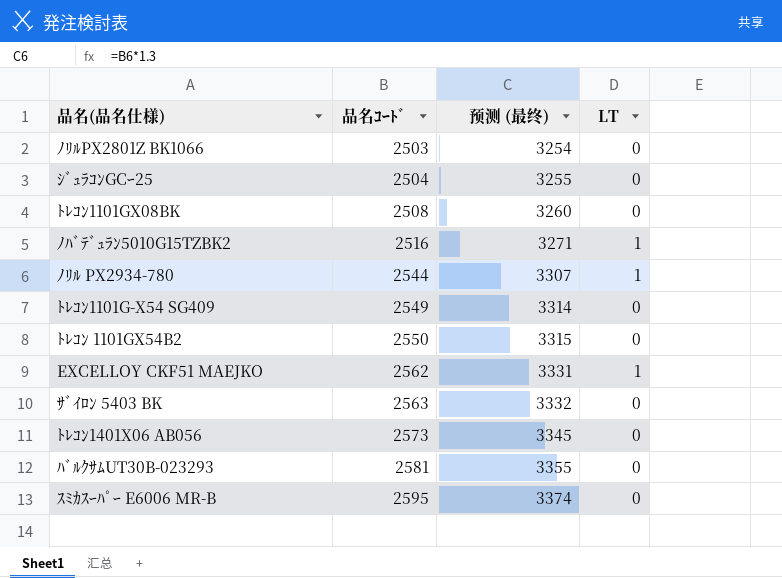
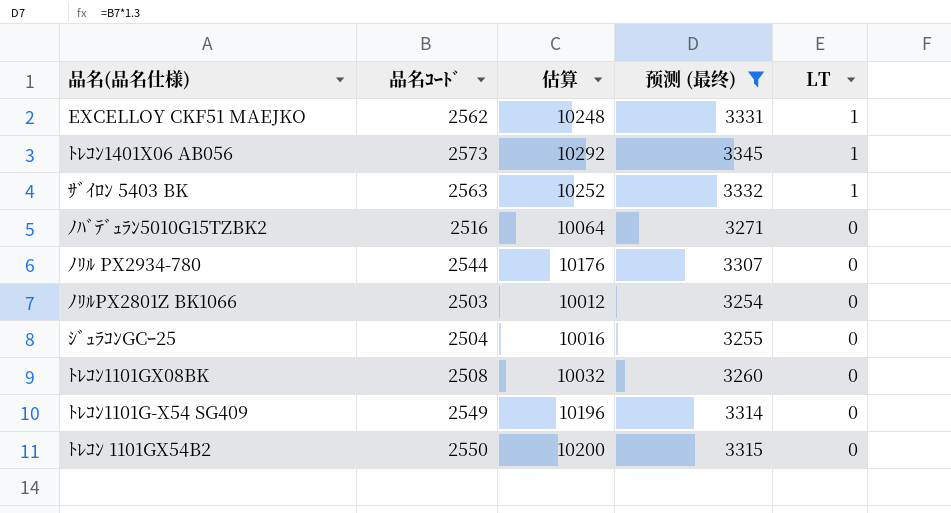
filter: none -> 预测 (最终) <= 3345
row order: 品名ｺｰﾄﾞ ascending -> LT descending
column 估算 | formula: none -> [品名ｺｰﾄﾞ] * 4
ﾄﾚｺﾝ1401X06 AB056 | LT: 0 -> 1
ｻﾞｲﾛﾝ 5403 BK | LT: 0 -> 1
ﾉﾊﾞﾃﾞｭﾗﾝ5010G15TZBK2 | LT: 1 -> 0
ﾉﾘﾙ PX2934-780 | LT: 1 -> 0

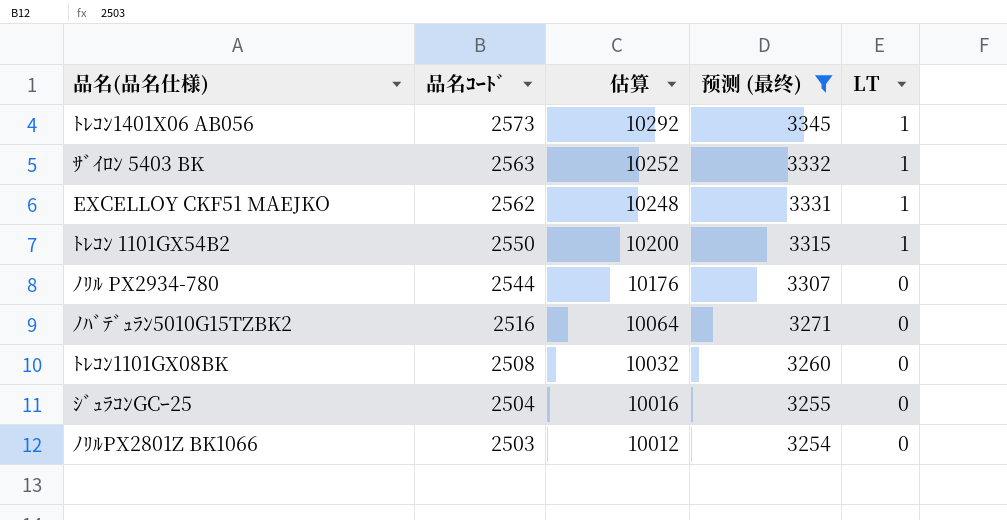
row order: LT descending -> 品名ｺｰﾄﾞ descending
row ﾄﾚｺﾝ1101G-X54 SG409: 2549 | 10196 | 3314 | 0 -> none
ﾄﾚｺﾝ 1101GX54B2 | LT: 0 -> 1

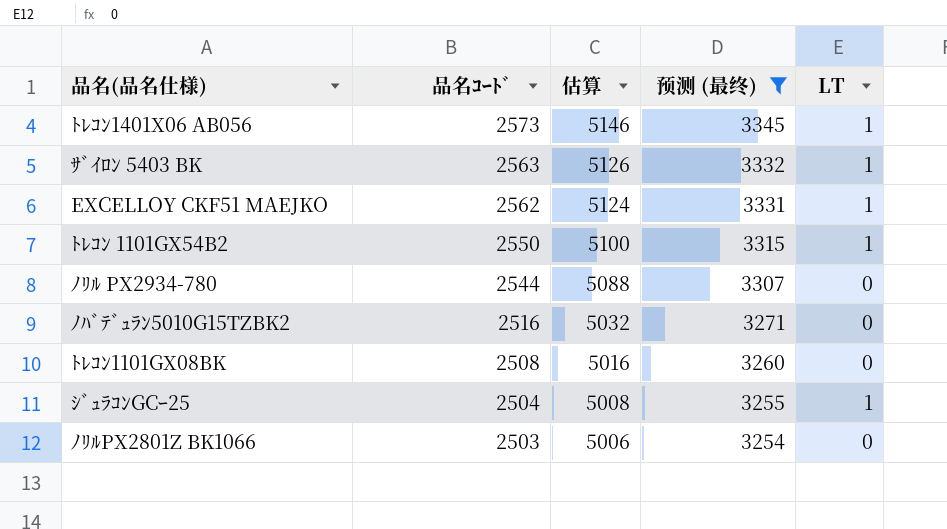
column 估算 | formula: [品名ｺｰﾄﾞ] * 4 -> [品名ｺｰﾄﾞ] * 2
ｼﾞｭﾗｺﾝGCｰ25 | LT: 0 -> 1

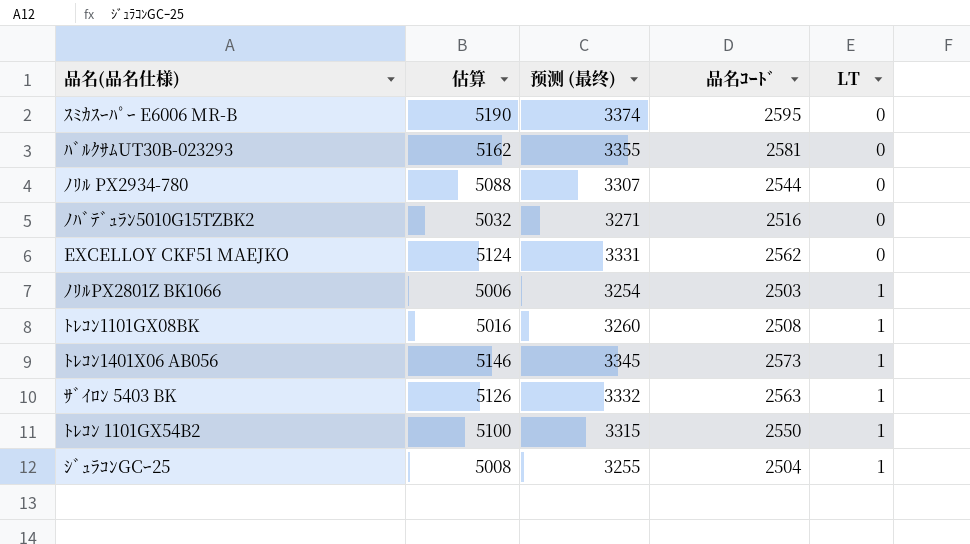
filter: 预测 (最终) <= 3345 -> none
row order: 品名ｺｰﾄﾞ descending -> LT ascending
column 品名ｺｰﾄﾞ | position: 2 -> 4
EXCELLOY CKF51 MAEJKO | LT: 1 -> 0
ﾉﾘﾙPX2801Z BK1066 | LT: 0 -> 1
ﾄﾚｺﾝ1101GX08BK | LT: 0 -> 1

